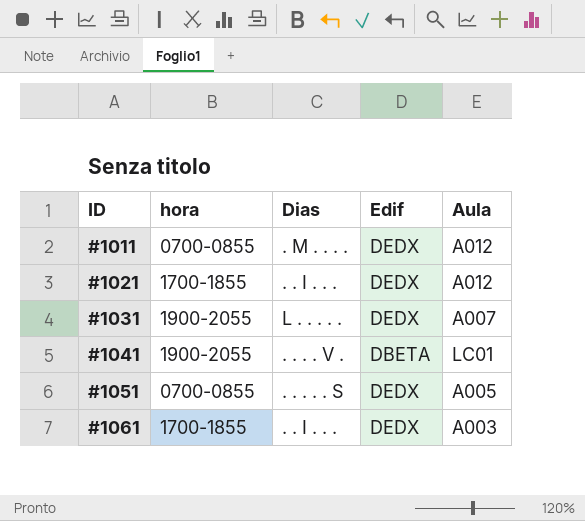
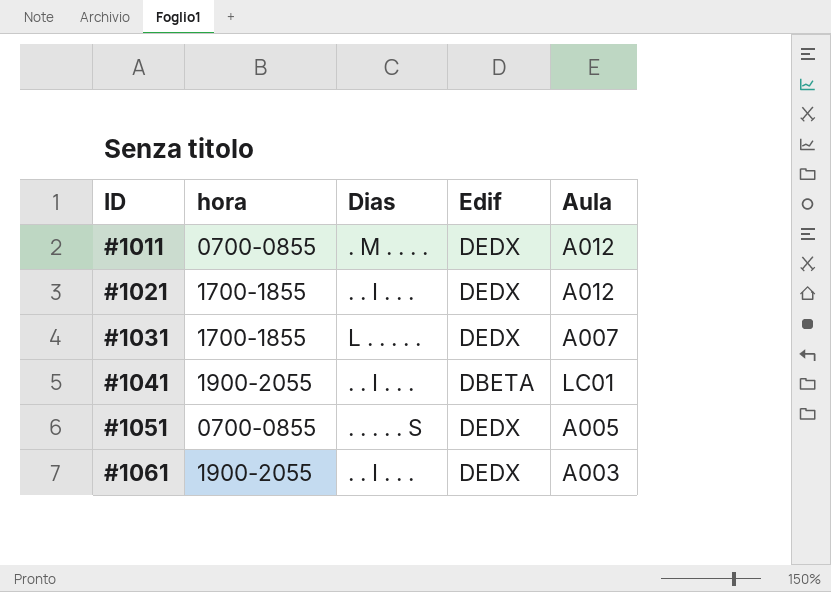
#1031 | hora: 1900-2055 -> 1700-1855
#1041 | Dias: . . . . V . -> . . I . . .
#1061 | hora: 1700-1855 -> 1900-2055

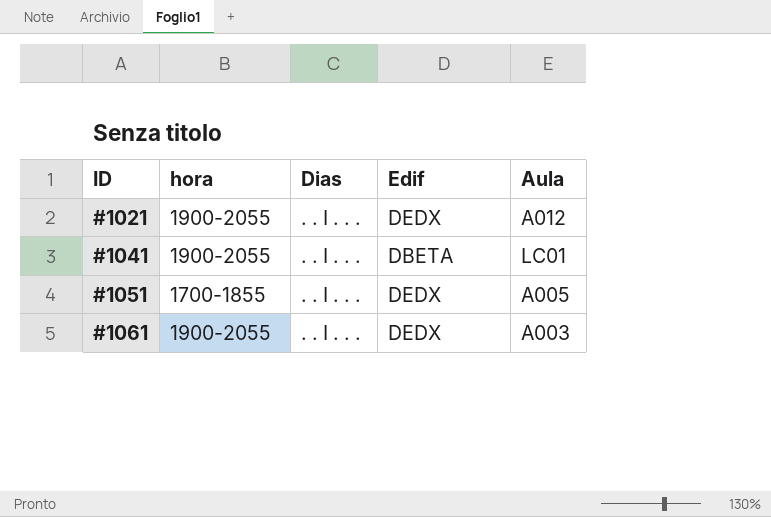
row #1011: 0700-0855 | . M . . . . | DEDX | A012 -> none
row #1031: 1700-1855 | L . . . . . | DEDX | A007 -> none
#1021 | hora: 1700-1855 -> 1900-2055
#1051 | hora: 0700-0855 -> 1700-1855
#1051 | Dias: . . . . . S -> . . I . . .

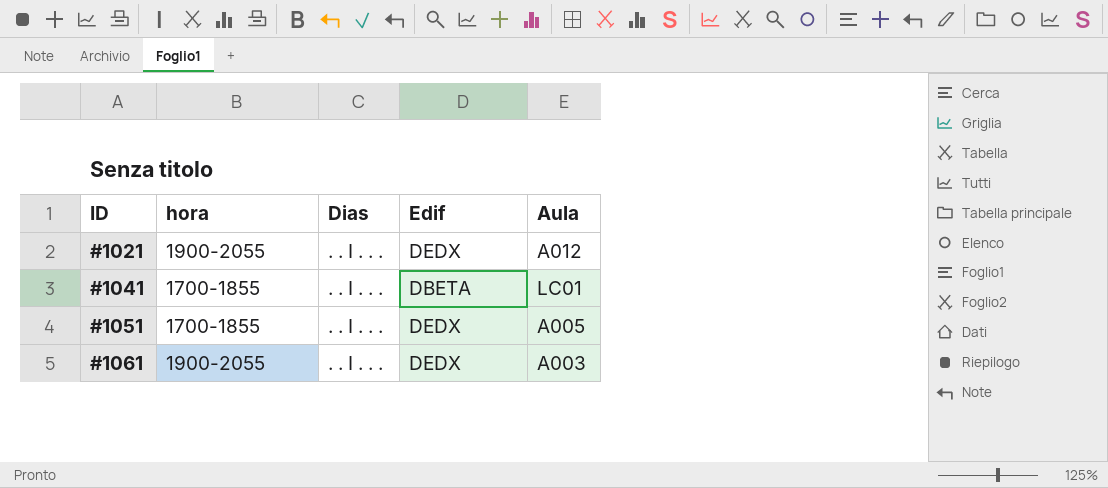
#1041 | hora: 1900-2055 -> 1700-1855

